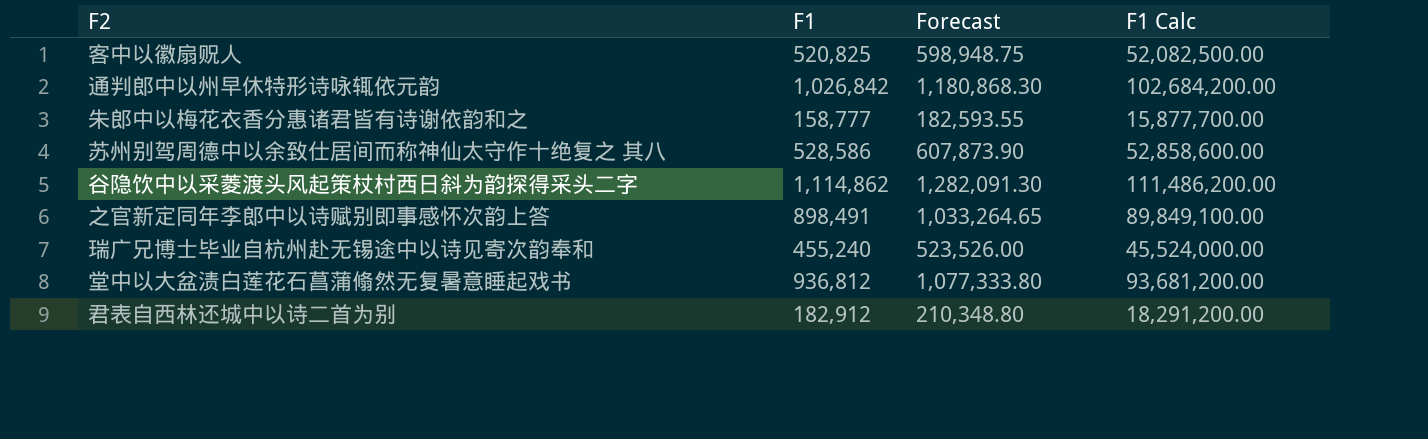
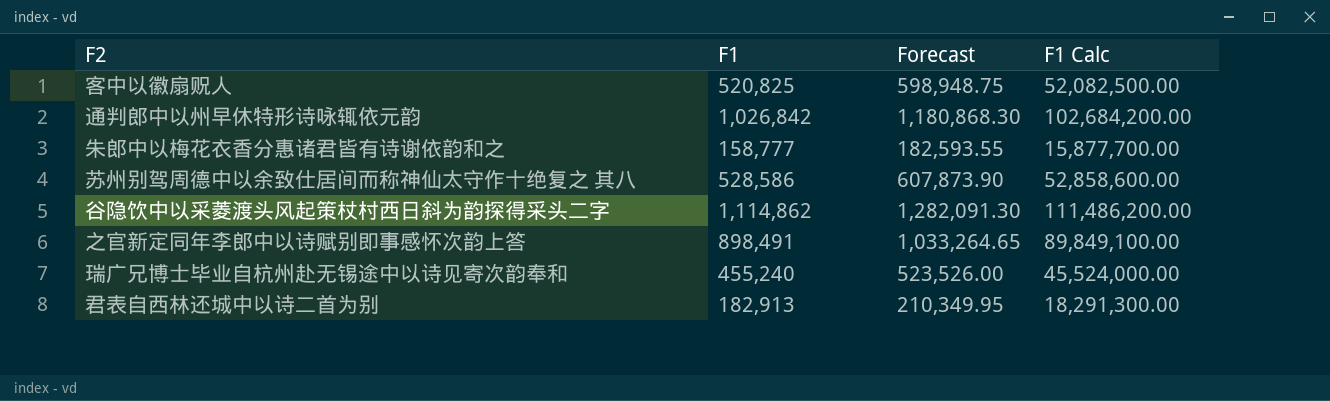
row 堂中以大盆渍白莲花石菖蒲翛然无复暑意睡起戏书: 936,812 | 1,077,333.80 | 93,681,200.00 -> none
君表自西林还城中以诗二首为别 | F1: 182,912 -> 182,913
君表自西林还城中以诗二首为别 | Forecast: 210,348.80 -> 210,349.95
君表自西林还城中以诗二首为别 | F1 Calc: 18,291,200.00 -> 18,291,300.00

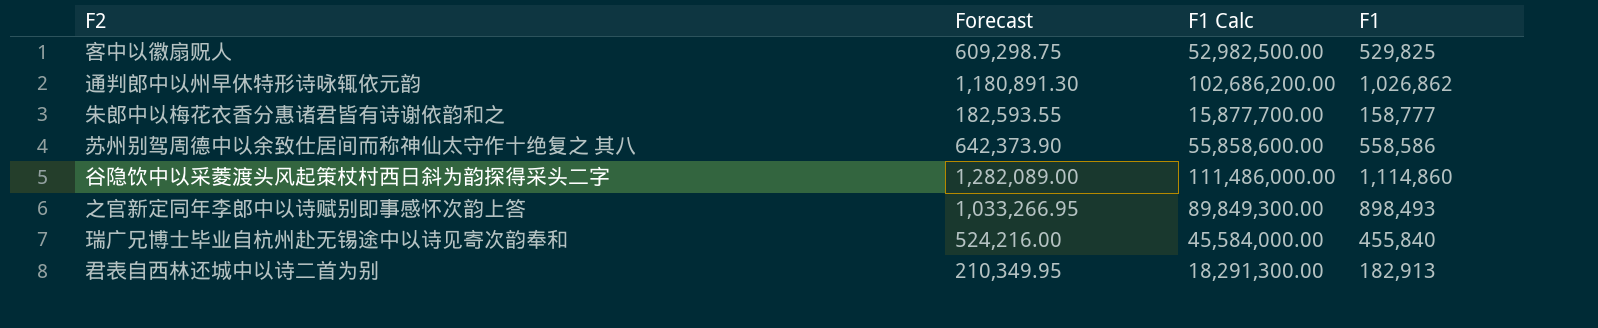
column F1 | position: 2 -> 4
客中以徽扇贶人 | Forecast: 598,948.75 -> 609,298.75
客中以徽扇贶人 | F1 Calc: 52,082,500.00 -> 52,982,500.00
客中以徽扇贶人 | F1: 520,825 -> 529,825
通判郎中以州早休特形诗咏辄依元韵 | Forecast: 1,180,868.30 -> 1,180,891.30
通判郎中以州早休特形诗咏辄依元韵 | F1 Calc: 102,684,200.00 -> 102,686,200.00
通判郎中以州早休特形诗咏辄依元韵 | F1: 1,026,842 -> 1,026,862
苏州别驾周德中以余致仕居间而称神仙太守作十绝复之 其八 | Forecast: 607,873.90 -> 642,373.90
苏州别驾周德中以余致仕居间而称神仙太守作十绝复之 其八 | F1 Calc: 52,858,600.00 -> 55,858,600.00
苏州别驾周德中以余致仕居间而称神仙太守作十绝复之 其八 | F1: 528,586 -> 558,586
谷隐饮中以采菱渡头风起策杖村西日斜为韵探得采头二字 | Forecast: 1,282,091.30 -> 1,282,089.00
谷隐饮中以采菱渡头风起策杖村西日斜为韵探得采头二字 | F1 Calc: 111,486,200.00 -> 111,486,000.00
谷隐饮中以采菱渡头风起策杖村西日斜为韵探得采头二字 | F1: 1,114,862 -> 1,114,860
之官新定同年李郎中以诗赋别即事感怀次韵上答 | Forecast: 1,033,264.65 -> 1,033,266.95
之官新定同年李郎中以诗赋别即事感怀次韵上答 | F1 Calc: 89,849,100.00 -> 89,849,300.00
之官新定同年李郎中以诗赋别即事感怀次韵上答 | F1: 898,491 -> 898,493
瑞广兄博士毕业自杭州赴无锡途中以诗见寄次韵奉和 | Forecast: 523,526.00 -> 524,216.00
瑞广兄博士毕业自杭州赴无锡途中以诗见寄次韵奉和 | F1 Calc: 45,524,000.00 -> 45,584,000.00
瑞广兄博士毕业自杭州赴无锡途中以诗见寄次韵奉和 | F1: 455,240 -> 455,840

